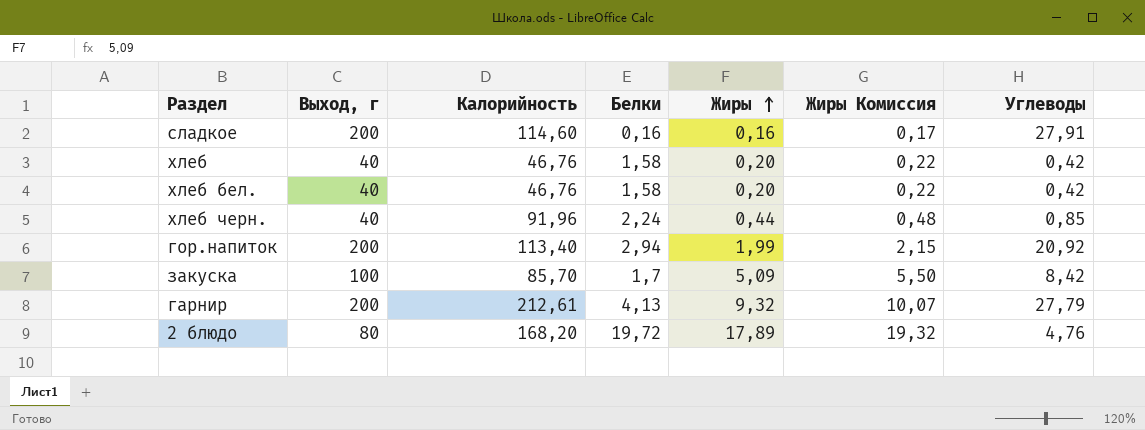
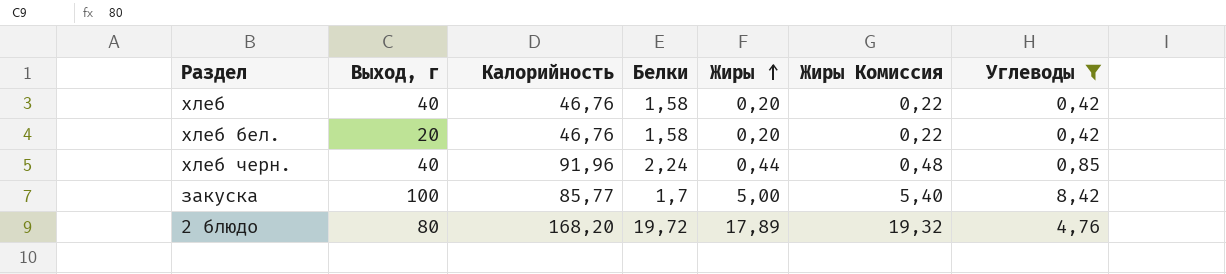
filter: none -> Углеводы <= 8,42
хлеб бел. | Выход, г: 40 -> 20
закуска | Калорийность: 85,70 -> 85,77
закуска | Жиры: 5,09 -> 5,00
закуска | Жиры Комиссия: 5,50 -> 5,40

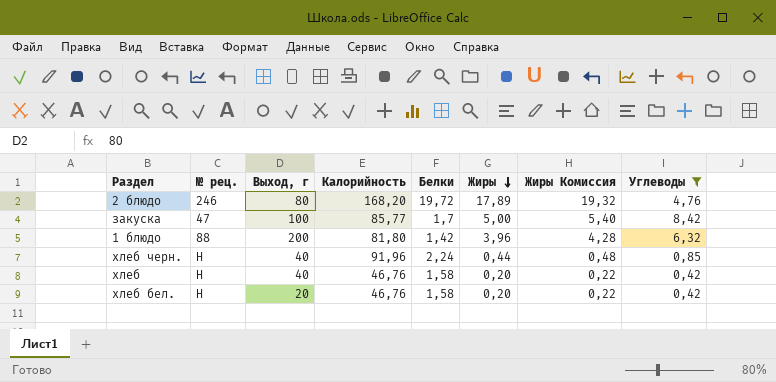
row order: Жиры ascending -> Жиры descending
column № рец. | position: none -> 2
row 1 блюдо: none -> 88 | 200 | 81,80 | 1,42 | 3,96 | 4,28 | 6,32

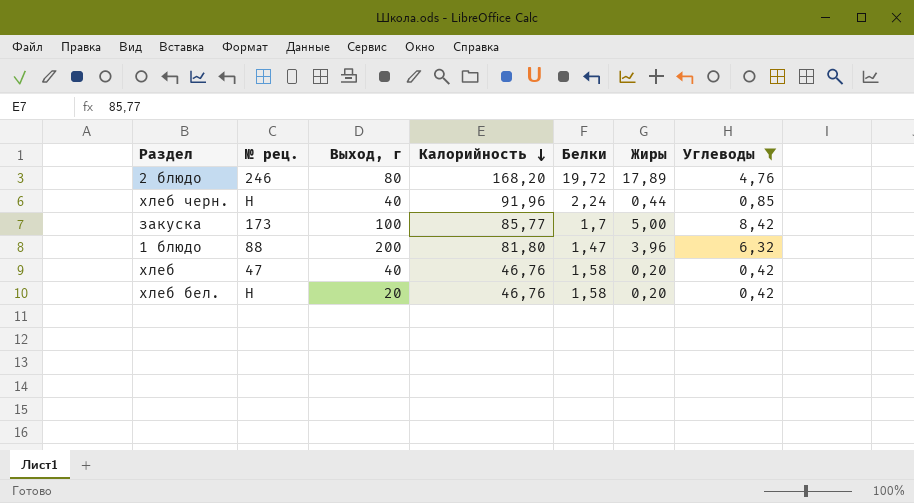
row order: Жиры descending -> Калорийность descending
column Жиры Комиссия | formula: [Жиры] * 1,08 -> none
закуска | № рец.: 47 -> 173
1 блюдо | Белки: 1,42 -> 1,47
хлеб | № рец.: Н -> 47

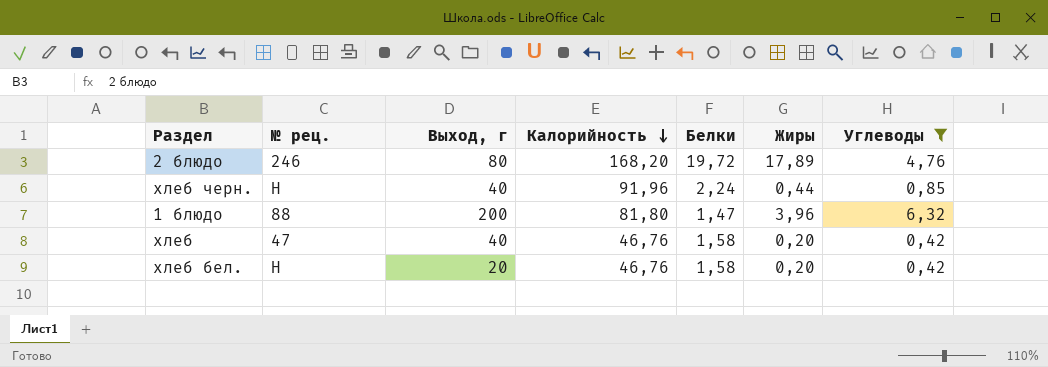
row закуска: 173 | 100 | 85,77 | 1,7 | 5,00 | 8,42 -> none

